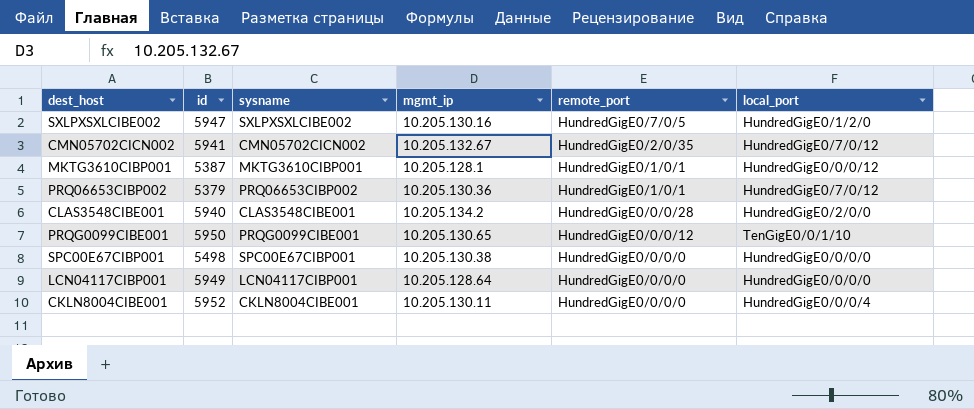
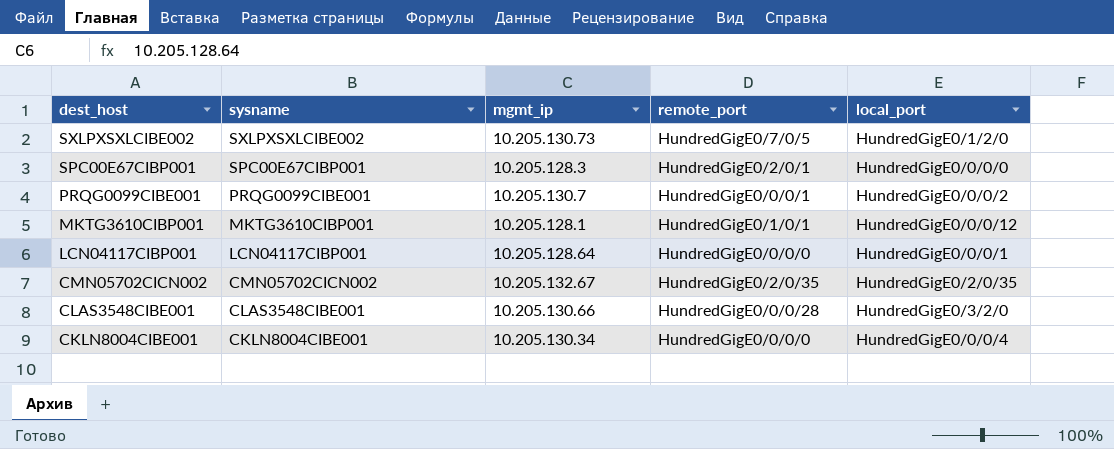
row order: remote_port descending -> dest_host descending
column id | position: 2 -> none
row PRQ06653CIBP002: 5379 | PRQ06653CIBP002 | 10.205.130.36 | HundredGigE0/1/0/1 | HundredGigE0/7/0/12 -> none
SXLPXSXLCIBE002 | mgmt_ip: 10.205.130.16 -> 10.205.130.73
SPC00E67CIBP001 | mgmt_ip: 10.205.130.38 -> 10.205.128.3
SPC00E67CIBP001 | remote_port: HundredGigE0/0/0/0 -> HundredGigE0/2/0/1
PRQG0099CIBE001 | mgmt_ip: 10.205.130.65 -> 10.205.130.7
PRQG0099CIBE001 | remote_port: HundredGigE0/0/0/12 -> HundredGigE0/0/0/1
PRQG0099CIBE001 | local_port: TenGigE0/0/1/10 -> HundredGigE0/0/0/2
LCN04117CIBP001 | local_port: HundredGigE0/0/0/0 -> HundredGigE0/0/0/1
CMN05702CICN002 | local_port: HundredGigE0/7/0/12 -> HundredGigE0/2/0/35
CLAS3548CIBE001 | mgmt_ip: 10.205.134.2 -> 10.205.130.66
CLAS3548CIBE001 | local_port: HundredGigE0/2/0/0 -> HundredGigE0/3/2/0
CKLN8004CIBE001 | mgmt_ip: 10.205.130.11 -> 10.205.130.34

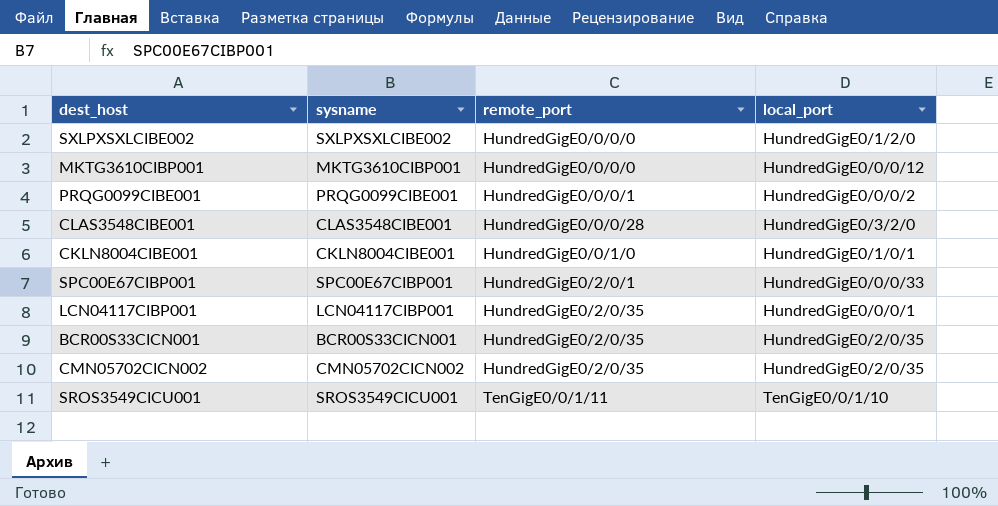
row order: dest_host descending -> remote_port ascending
column mgmt_ip | position: 3 -> none
SXLPXSXLCIBE002 | remote_port: HundredGigE0/7/0/5 -> HundredGigE0/0/0/0
MKTG3610CIBP001 | remote_port: HundredGigE0/1/0/1 -> HundredGigE0/0/0/0
CKLN8004CIBE001 | remote_port: HundredGigE0/0/0/0 -> HundredGigE0/0/1/0
CKLN8004CIBE001 | local_port: HundredGigE0/0/0/4 -> HundredGigE0/1/0/1
SPC00E67CIBP001 | local_port: HundredGigE0/0/0/0 -> HundredGigE0/0/0/33
LCN04117CIBP001 | remote_port: HundredGigE0/0/0/0 -> HundredGigE0/2/0/35
row BCR00S33CICN001: none -> BCR00S33CICN001 | HundredGigE0/2/0/35 | HundredGigE0/2/0/35
row SROS3549CICU001: none -> SROS3549CICU001 | TenGigE0/0/1/11 | TenGigE0/0/1/10

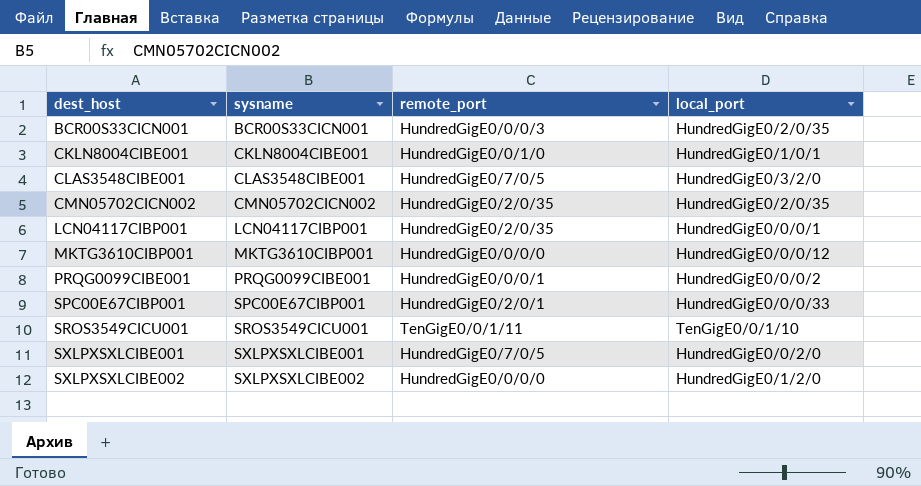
row order: remote_port ascending -> dest_host ascending
BCR00S33CICN001 | remote_port: HundredGigE0/2/0/35 -> HundredGigE0/0/0/3
CLAS3548CIBE001 | remote_port: HundredGigE0/0/0/28 -> HundredGigE0/7/0/5
row SXLPXSXLCIBE001: none -> SXLPXSXLCIBE001 | HundredGigE0/7/0/5 | HundredGigE0/0/2/0

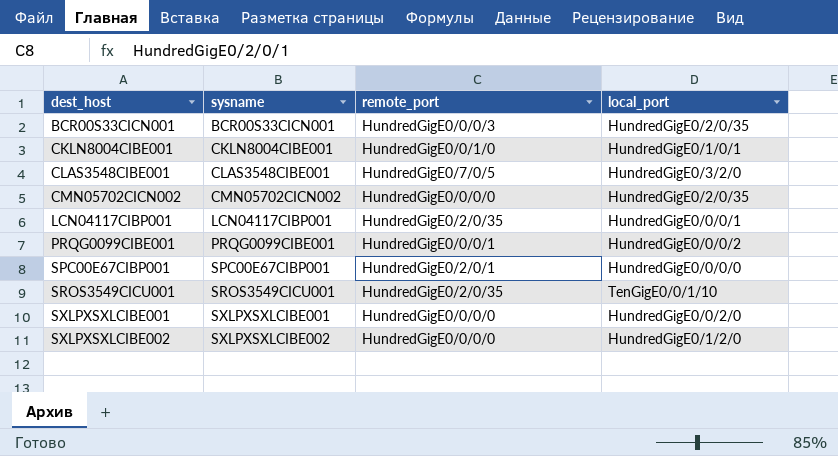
row MKTG3610CIBP001: MKTG3610CIBP001 | HundredGigE0/0/0/0 | HundredGigE0/0/0/12 -> none
CMN05702CICN002 | remote_port: HundredGigE0/2/0/35 -> HundredGigE0/0/0/0
SPC00E67CIBP001 | local_port: HundredGigE0/0/0/33 -> HundredGigE0/0/0/0
SROS3549CICU001 | remote_port: TenGigE0/0/1/11 -> HundredGigE0/2/0/35
SXLPXSXLCIBE001 | remote_port: HundredGigE0/7/0/5 -> HundredGigE0/0/0/0

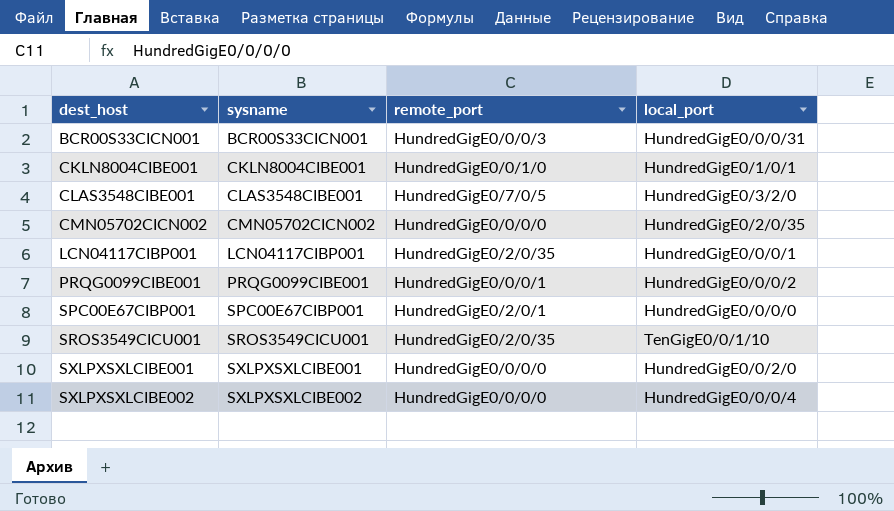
BCR00S33CICN001 | local_port: HundredGigE0/2/0/35 -> HundredGigE0/0/0/31
SXLPXSXLCIBE002 | local_port: HundredGigE0/1/2/0 -> HundredGigE0/0/0/4

